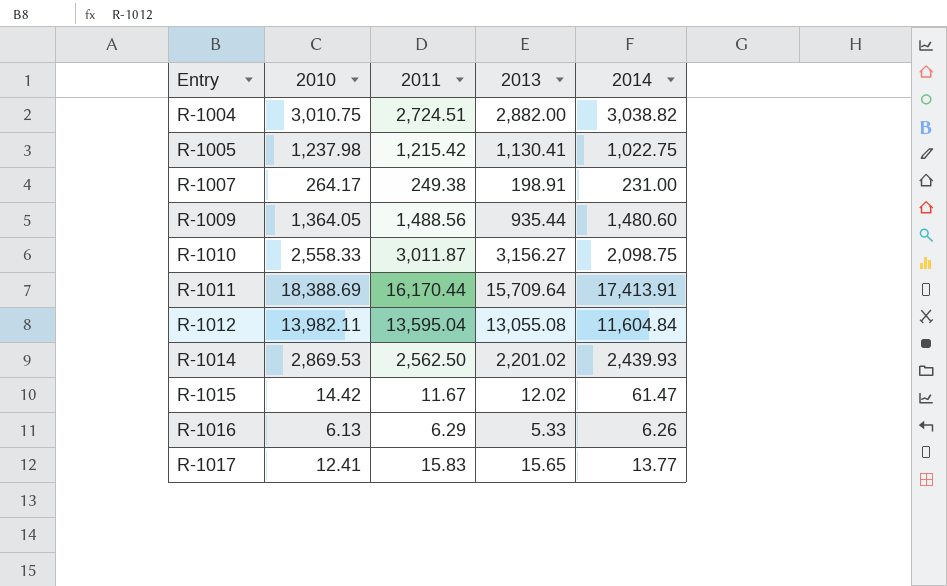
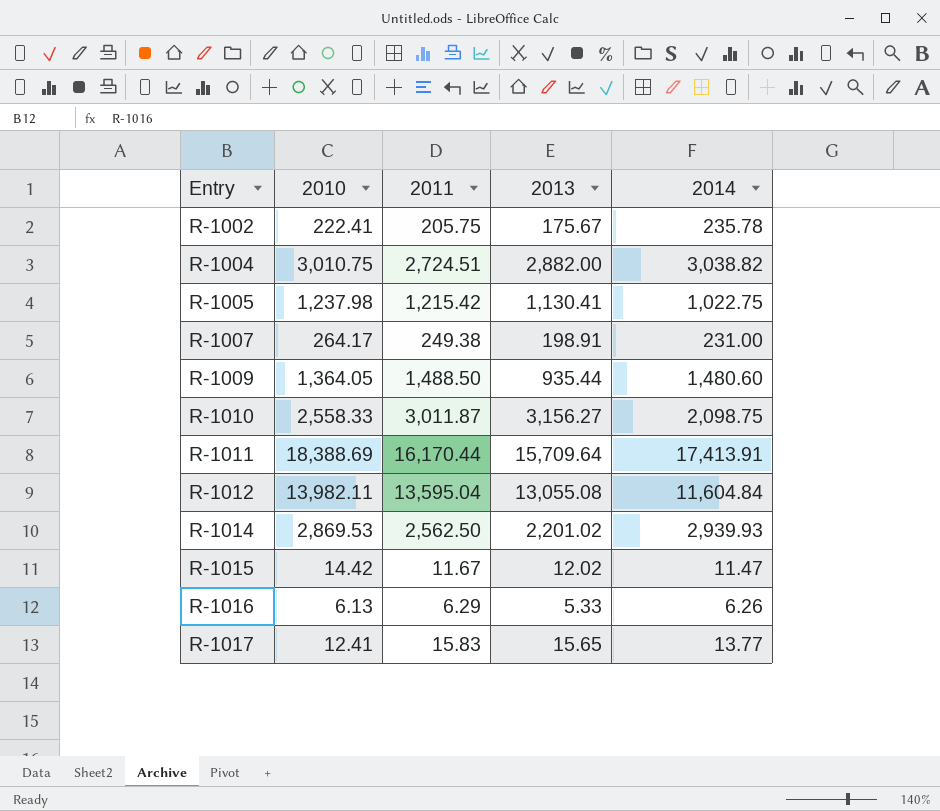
row R-1002: none -> 222.41 | 205.75 | 175.67 | 235.78
R-1009 | 2011: 1,488.56 -> 1,488.50
R-1014 | 2014: 2,439.93 -> 2,939.93
R-1015 | 2014: 61.47 -> 11.47

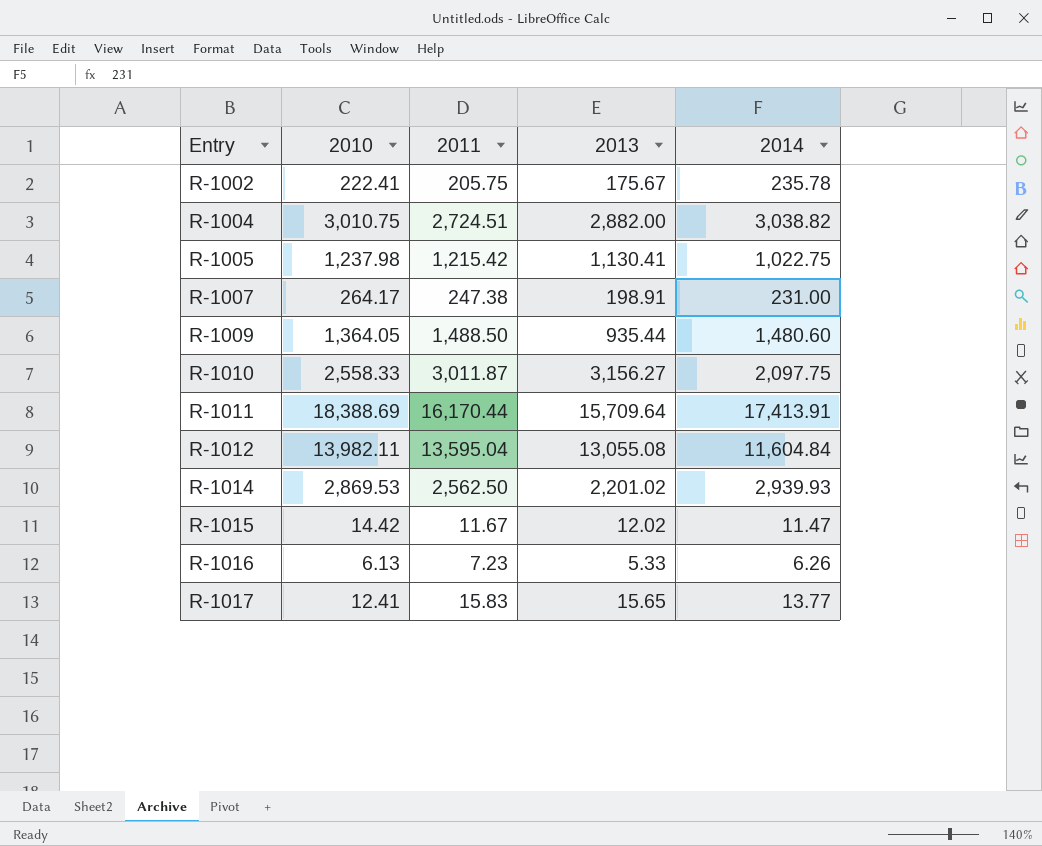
R-1007 | 2011: 249.38 -> 247.38
R-1010 | 2014: 2,098.75 -> 2,097.75
R-1016 | 2011: 6.29 -> 7.23

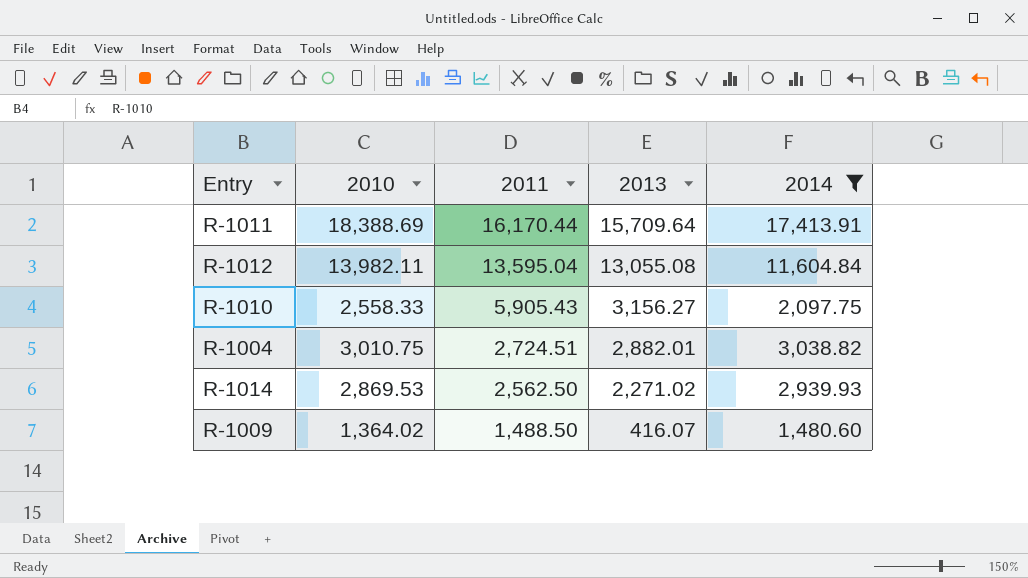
filter: none -> 2014 >= 1,480.60
row order: Entry ascending -> 2011 descending
R-1010 | 2011: 3,011.87 -> 5,905.43
R-1004 | 2013: 2,882.00 -> 2,882.01
R-1014 | 2013: 2,201.02 -> 2,271.02
R-1009 | 2010: 1,364.05 -> 1,364.02
R-1009 | 2013: 935.44 -> 416.07

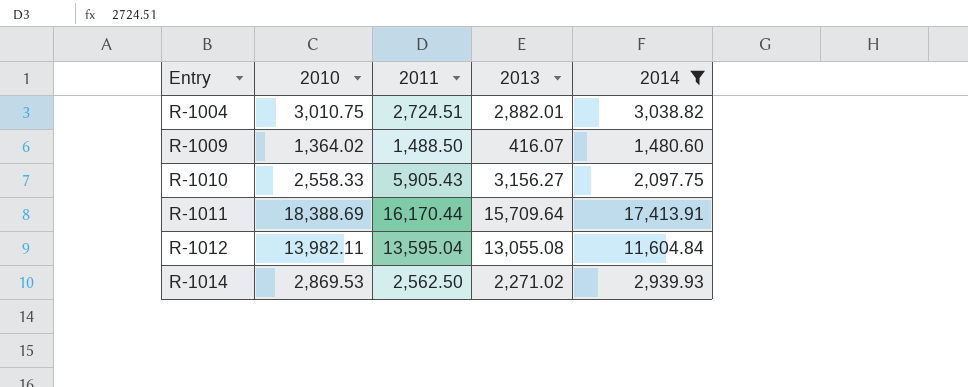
row order: 2011 descending -> Entry ascending

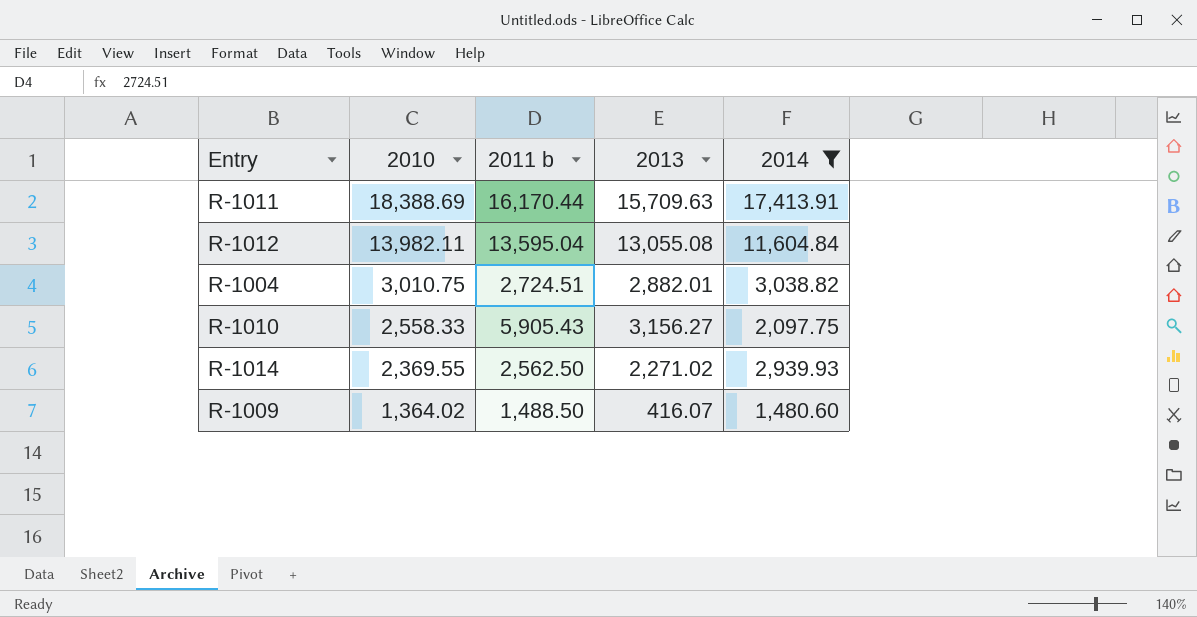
row order: Entry ascending -> 2010 descending
column name: 2011 -> 2011 b
R-1011 | 2013: 15,709.64 -> 15,709.63
R-1014 | 2010: 2,869.53 -> 2,369.55

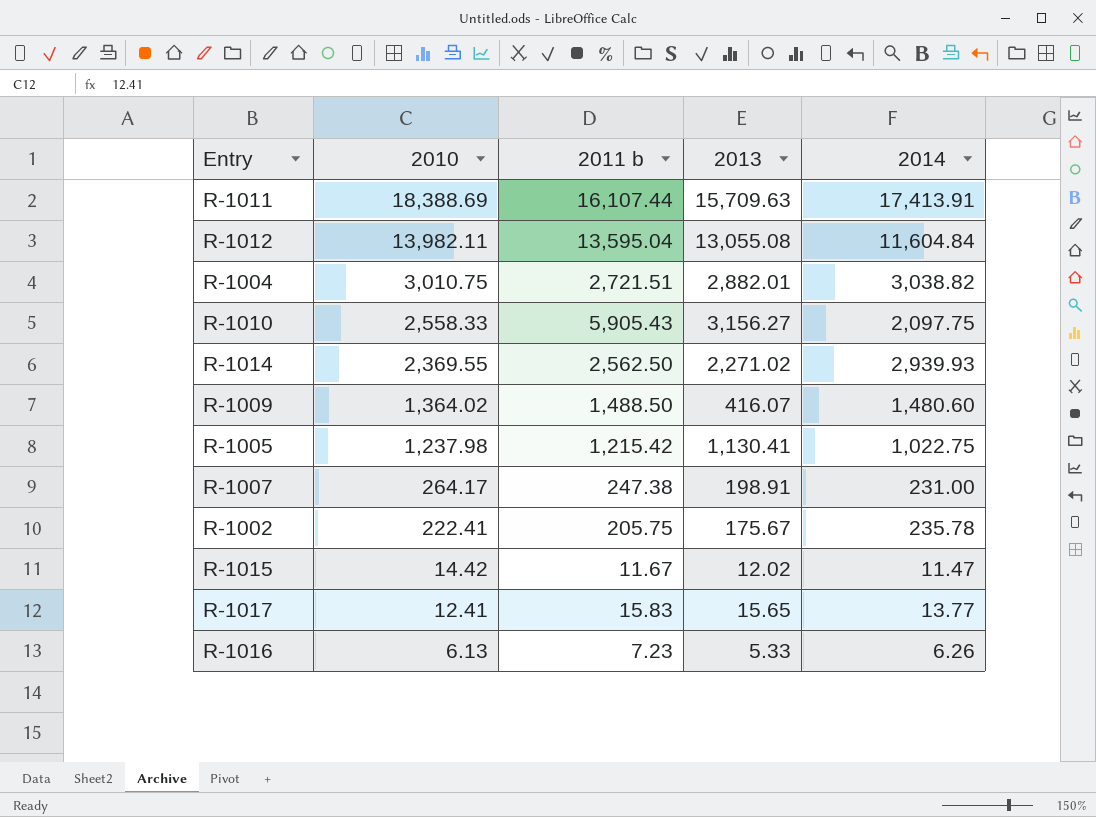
filter: 2014 >= 1,480.60 -> none
R-1011 | 2011 b: 16,170.44 -> 16,107.44
R-1004 | 2011 b: 2,724.51 -> 2,721.51

